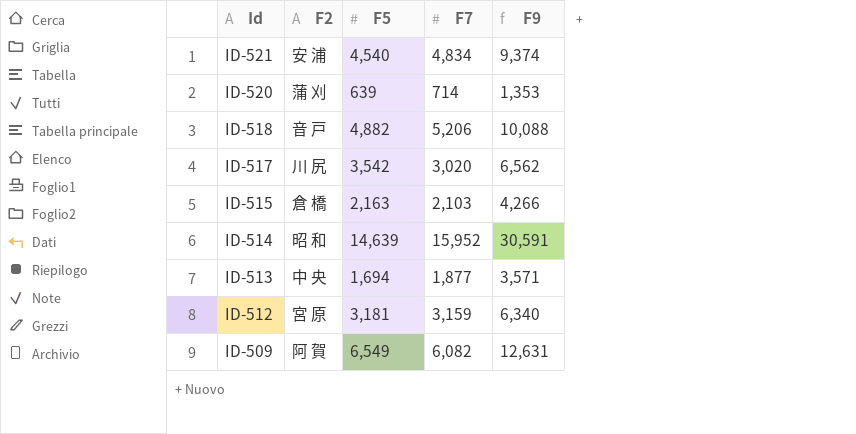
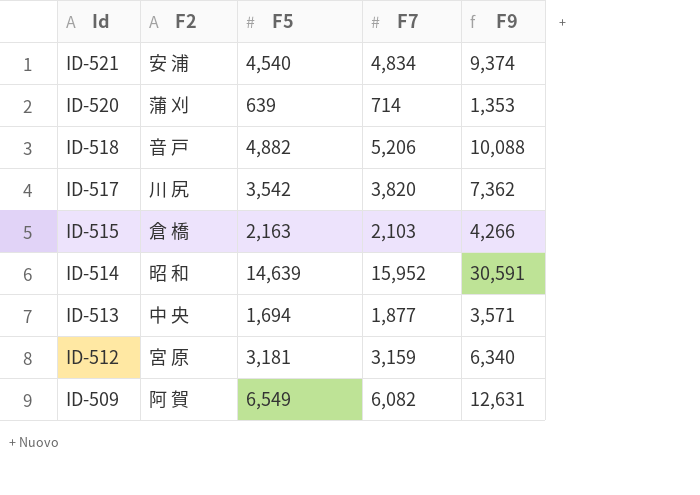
ID-517 | F7: 3,020 -> 3,820
ID-517 | F9: 6,562 -> 7,362

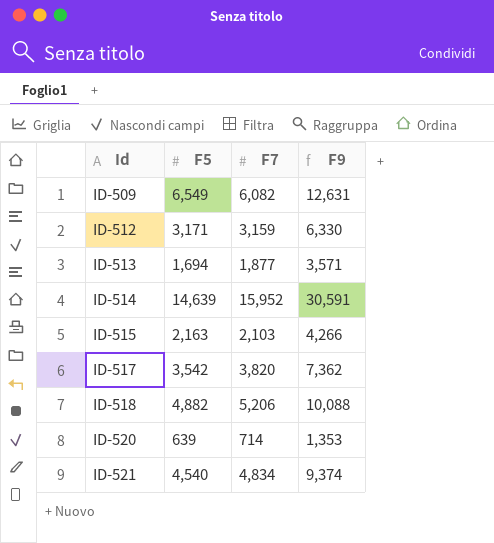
row order: Id descending -> Id ascending
column F2 | position: 2 -> none
ID-512 | F5: 3,181 -> 3,171
ID-512 | F9: 6,340 -> 6,330

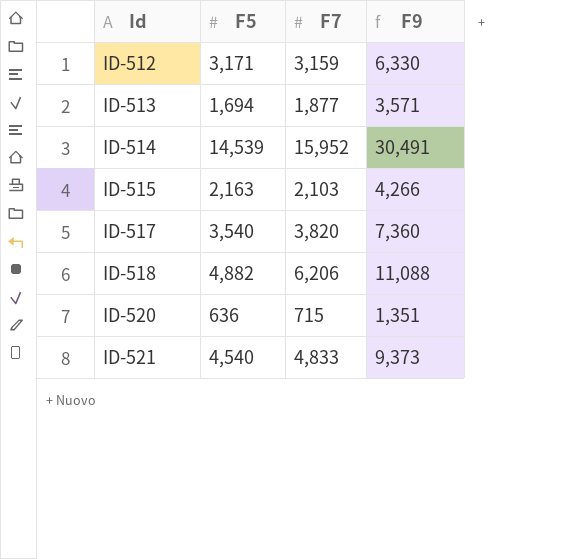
row ID-509: 6,549 | 6,082 | 12,631 -> none
ID-514 | F5: 14,639 -> 14,539
ID-514 | F9: 30,591 -> 30,491
ID-517 | F5: 3,542 -> 3,540
ID-517 | F9: 7,362 -> 7,360
ID-518 | F7: 5,206 -> 6,206
ID-518 | F9: 10,088 -> 11,088
ID-520 | F5: 639 -> 636
ID-520 | F7: 714 -> 715
ID-520 | F9: 1,353 -> 1,351
ID-521 | F7: 4,834 -> 4,833
ID-521 | F9: 9,374 -> 9,373

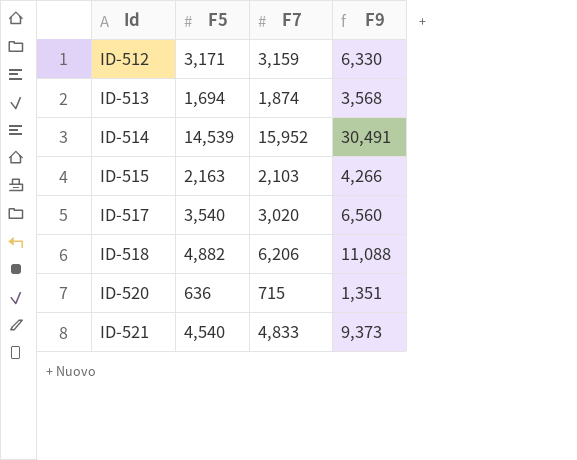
ID-513 | F7: 1,877 -> 1,874
ID-513 | F9: 3,571 -> 3,568
ID-517 | F7: 3,820 -> 3,020
ID-517 | F9: 7,360 -> 6,560

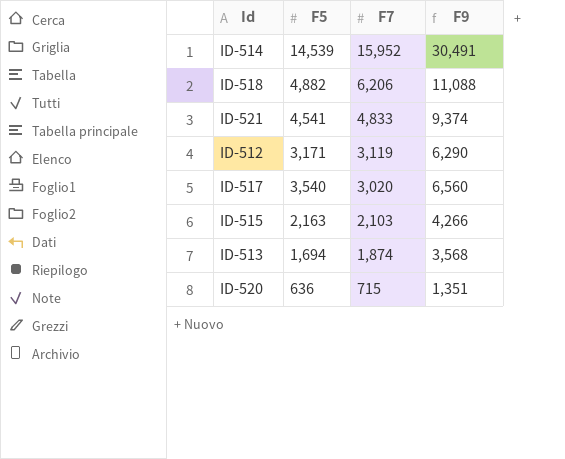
row order: Id ascending -> F7 descending
ID-521 | F5: 4,540 -> 4,541
ID-521 | F9: 9,373 -> 9,374
ID-512 | F7: 3,159 -> 3,119
ID-512 | F9: 6,330 -> 6,290

